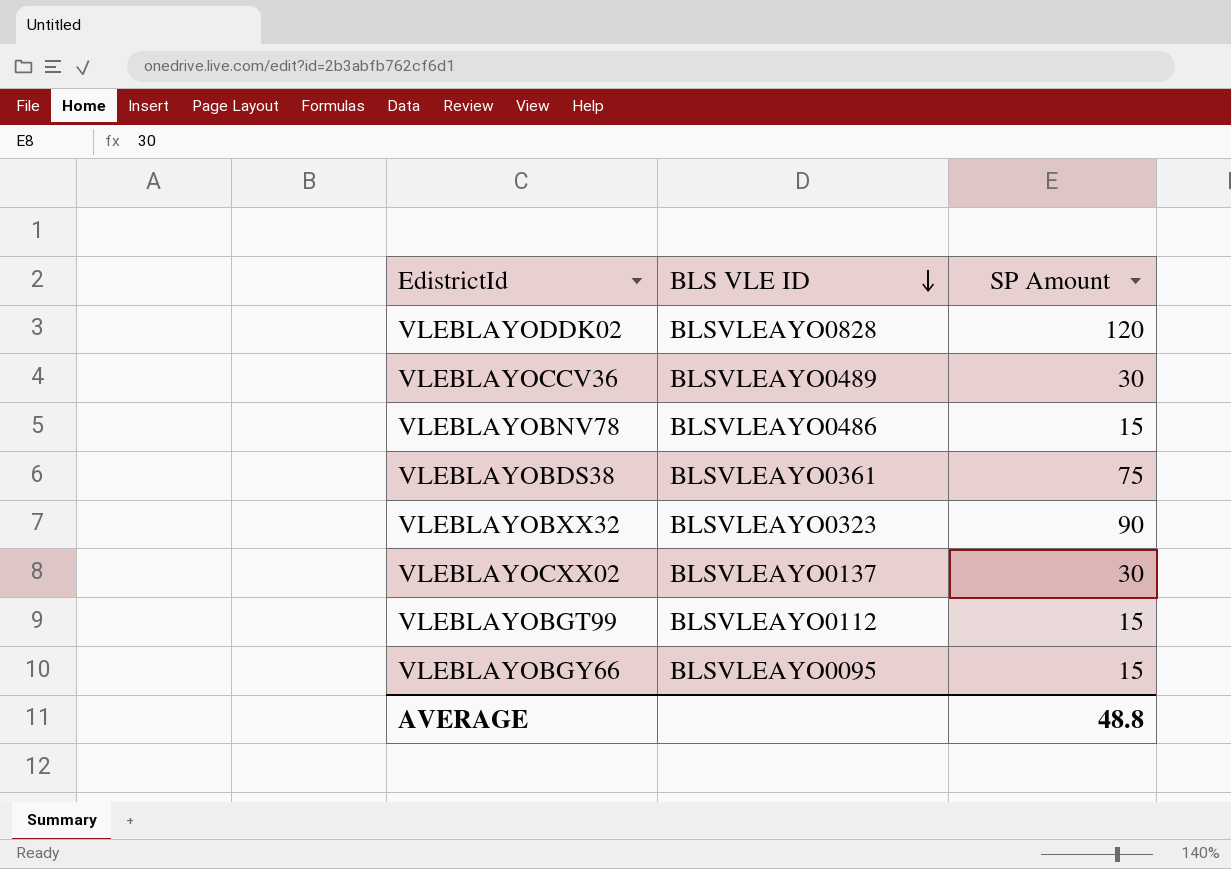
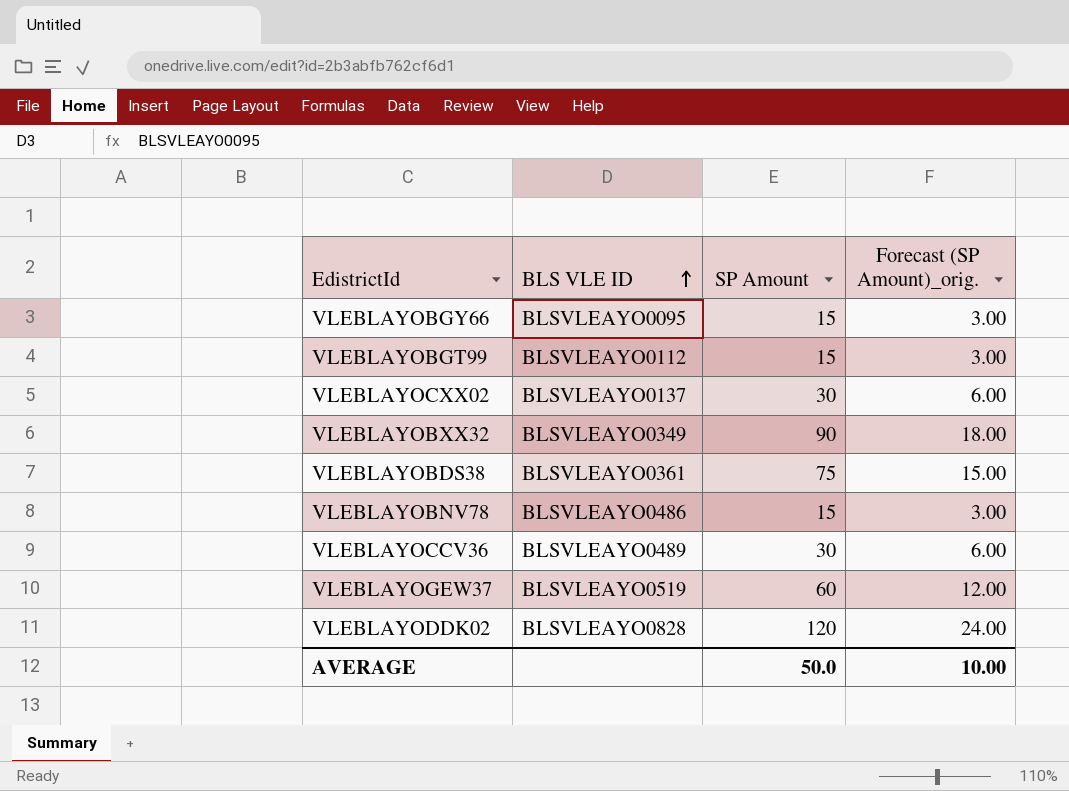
row order: BLS VLE ID descending -> BLS VLE ID ascending
column Forecast (SP Amount)_orig. | formula: none -> [SP Amount] * 0.2
VLEBLAYOBXX32 | BLS VLE ID: BLSVLEAYO0323 -> BLSVLEAYO0349
row VLEBLAYOGEW37: none -> BLSVLEAYO0519 | 60 | 12.00
AVERAGE | SP Amount: 48.8 -> 50.0

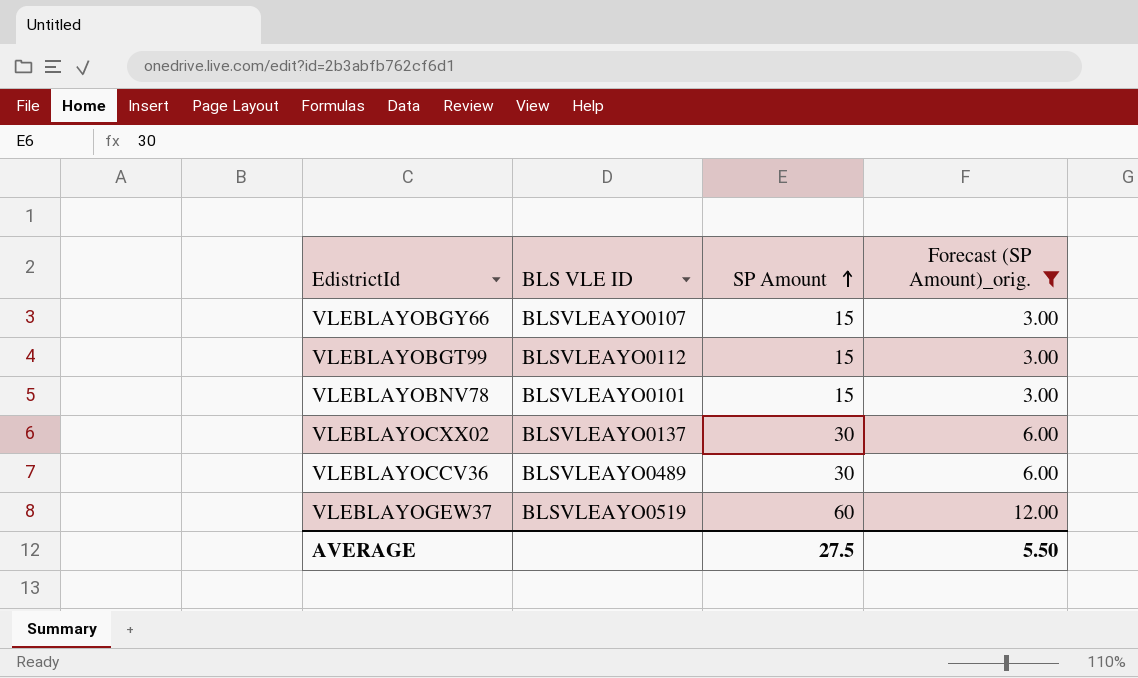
filter: none -> Forecast (SP Amount)_orig. <= 12.00
row order: BLS VLE ID ascending -> SP Amount ascending
VLEBLAYOBGY66 | BLS VLE ID: BLSVLEAYO0095 -> BLSVLEAYO0107
VLEBLAYOBNV78 | BLS VLE ID: BLSVLEAYO0486 -> BLSVLEAYO0101
AVERAGE | SP Amount: 50.0 -> 27.5
AVERAGE | Forecast (SP Amount)_orig.: 10.00 -> 5.50

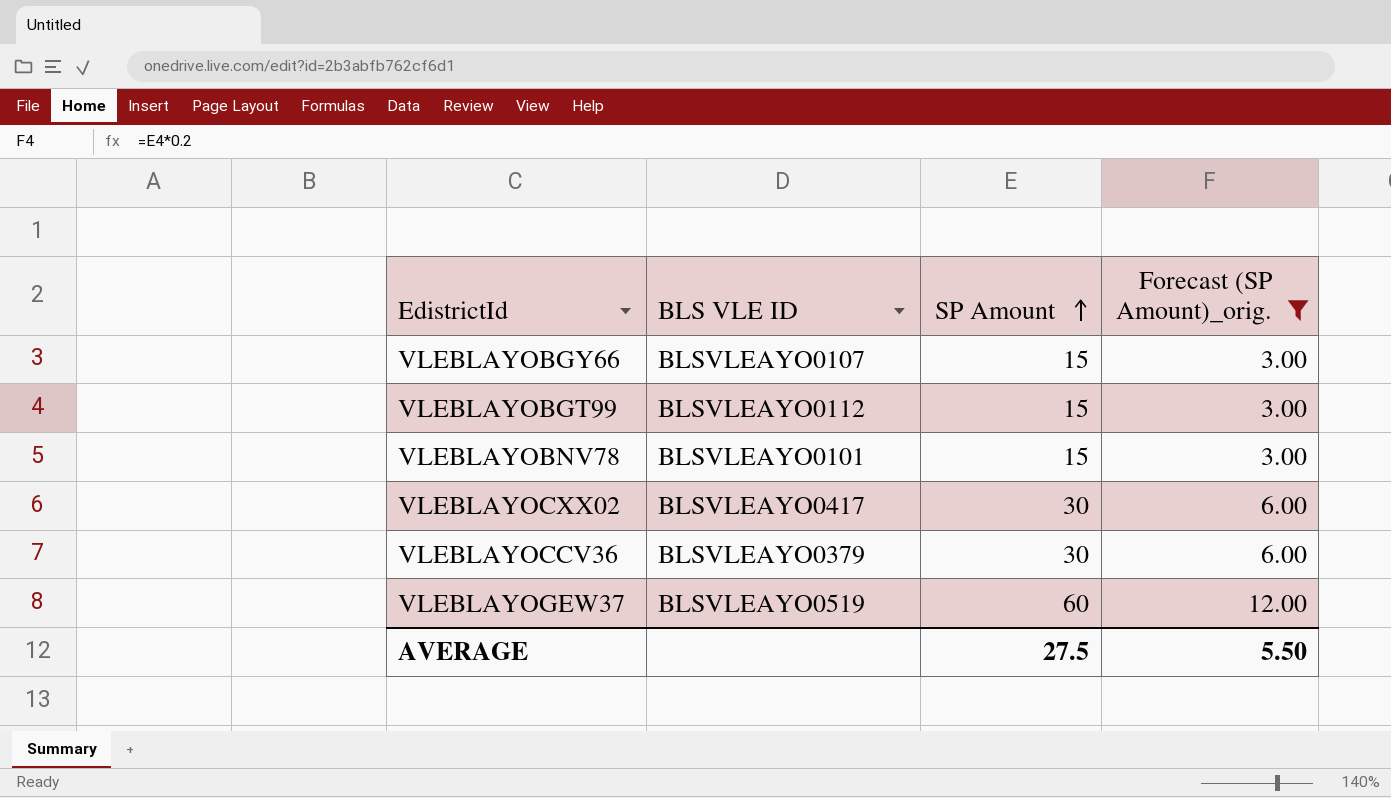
VLEBLAYOCXX02 | BLS VLE ID: BLSVLEAYO0137 -> BLSVLEAYO0417
VLEBLAYOCCV36 | BLS VLE ID: BLSVLEAYO0489 -> BLSVLEAYO0379

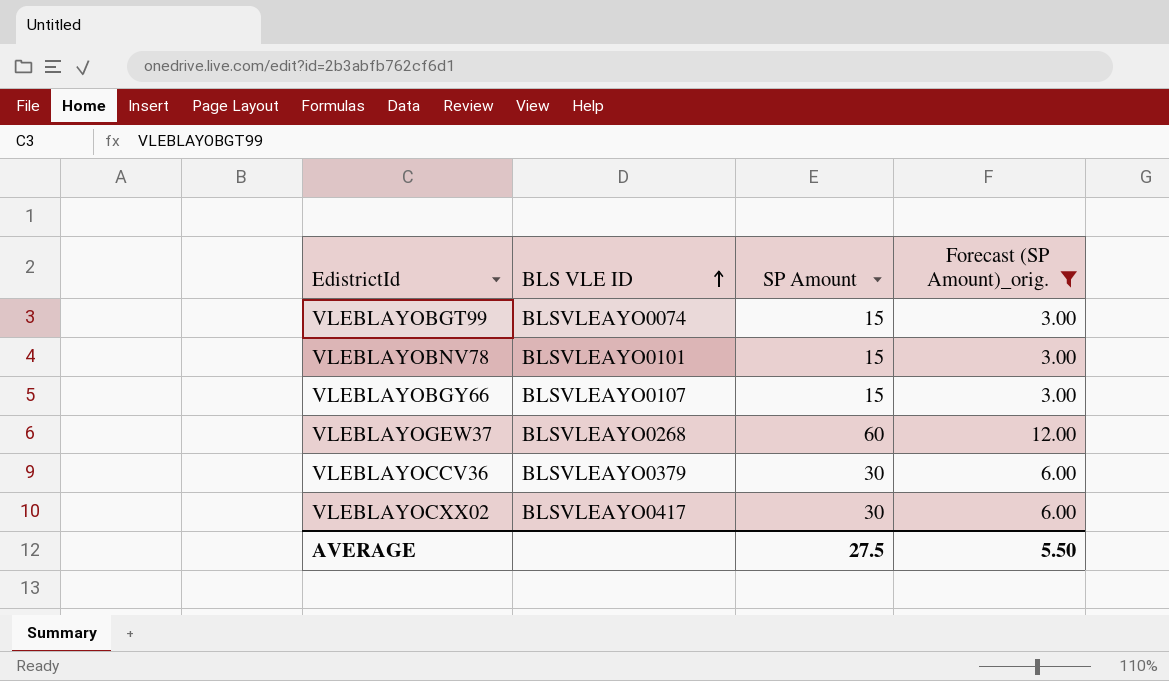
row order: SP Amount ascending -> BLS VLE ID ascending
VLEBLAYOBGT99 | BLS VLE ID: BLSVLEAYO0112 -> BLSVLEAYO0074
VLEBLAYOGEW37 | BLS VLE ID: BLSVLEAYO0519 -> BLSVLEAYO0268

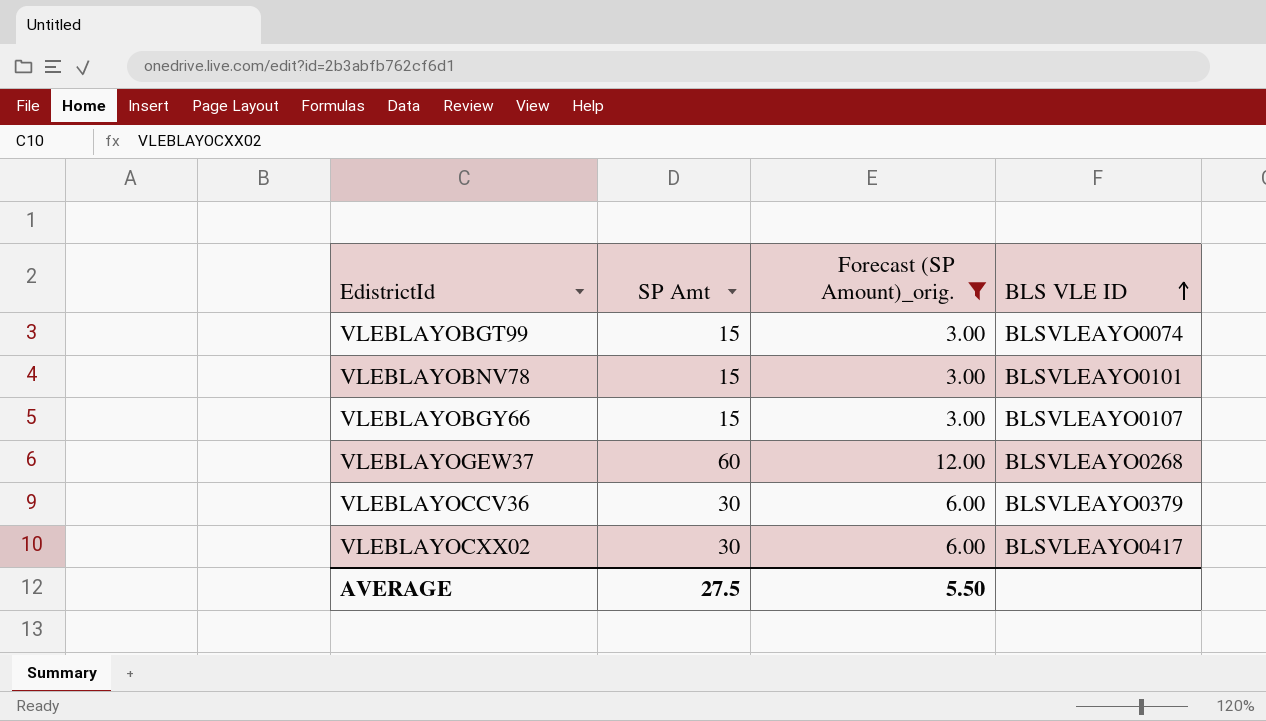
column name: SP Amount -> SP Amt
column BLS VLE ID | position: 2 -> 4

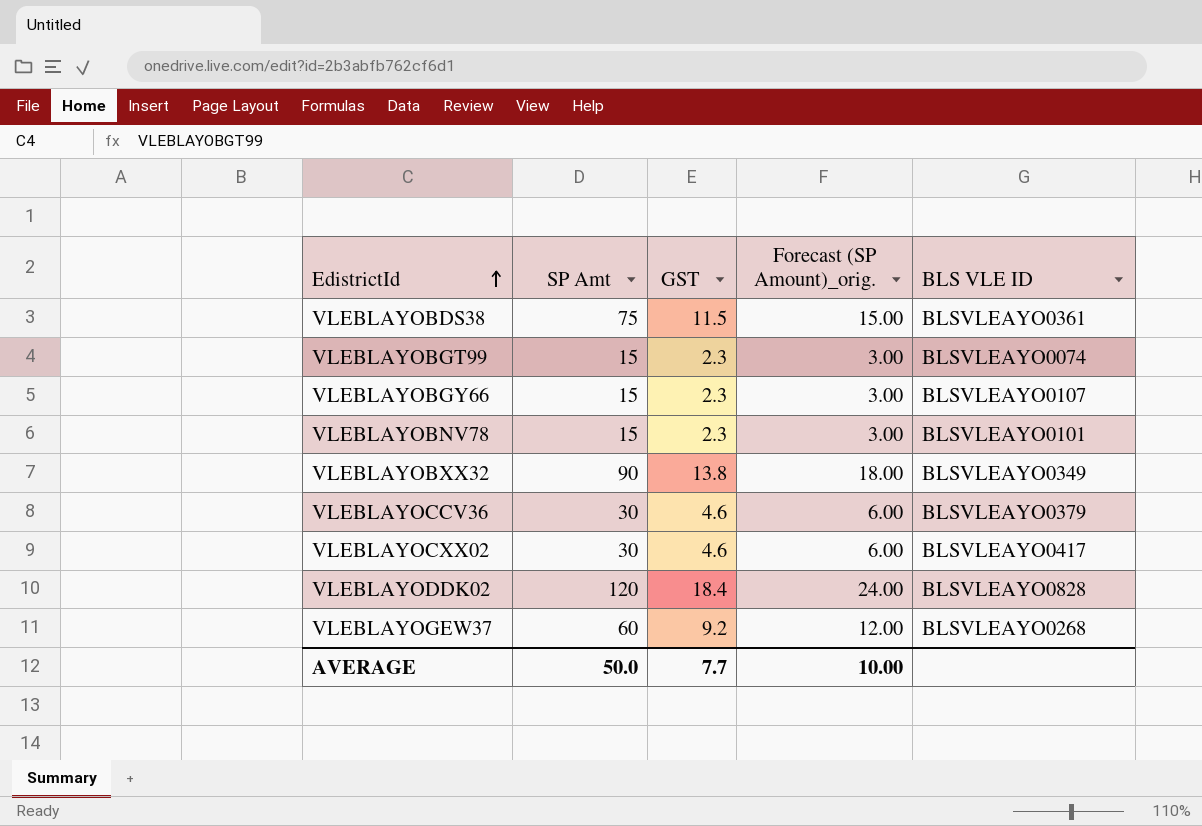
filter: Forecast (SP Amount)_orig. <= 12.00 -> none
row order: BLS VLE ID ascending -> EdistrictId ascending
column GST | position: none -> 3
AVERAGE | SP Amt: 27.5 -> 50.0
AVERAGE | Forecast (SP Amount)_orig.: 5.50 -> 10.00

